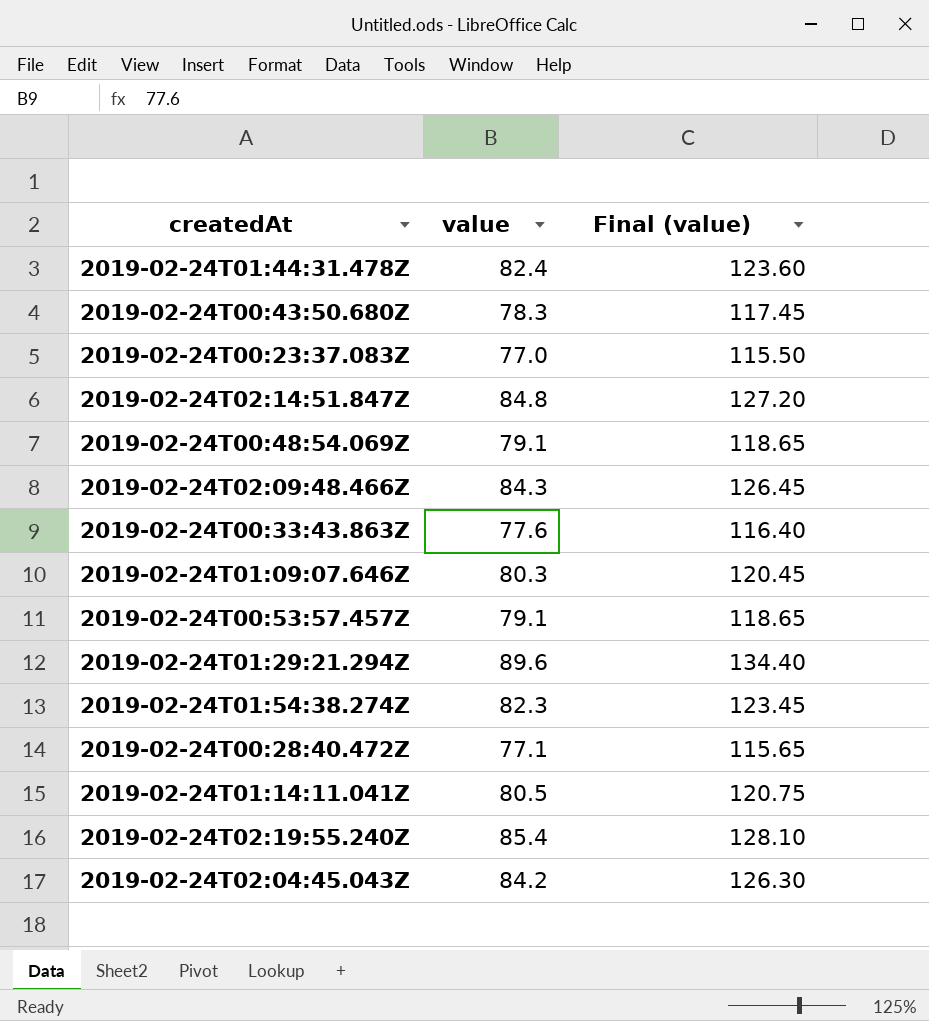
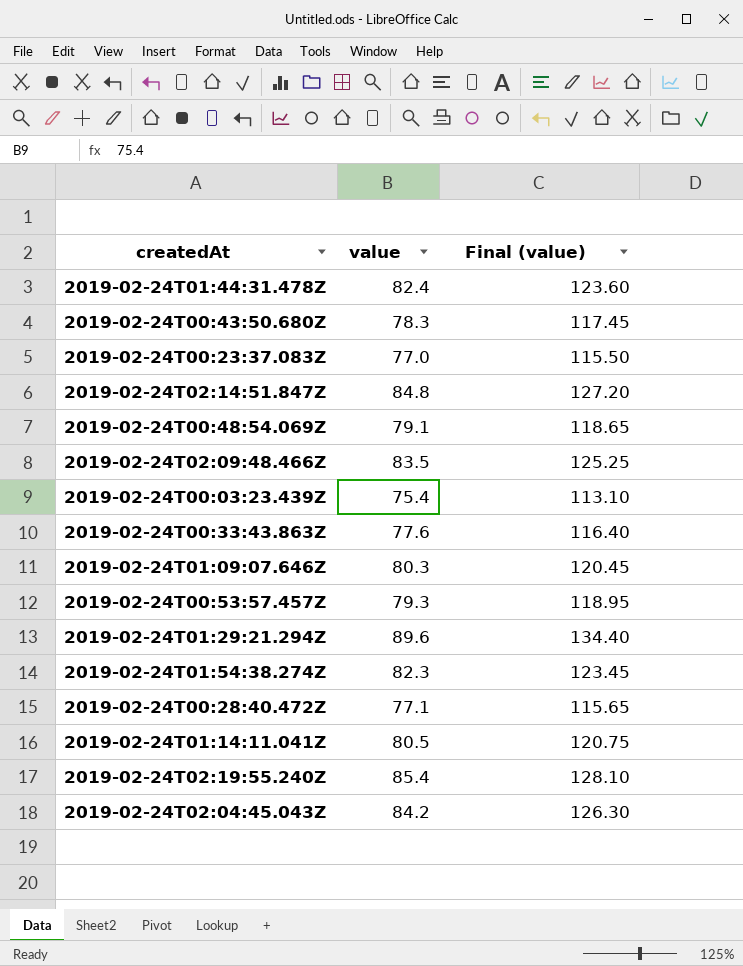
2019-02-24T02:09:48.466Z | value: 84.3 -> 83.5
2019-02-24T02:09:48.466Z | Final (value): 126.45 -> 125.25
row 2019-02-24T00:03:23.439Z: none -> 75.4 | 113.10
2019-02-24T00:53:57.457Z | value: 79.1 -> 79.3
2019-02-24T00:53:57.457Z | Final (value): 118.65 -> 118.95

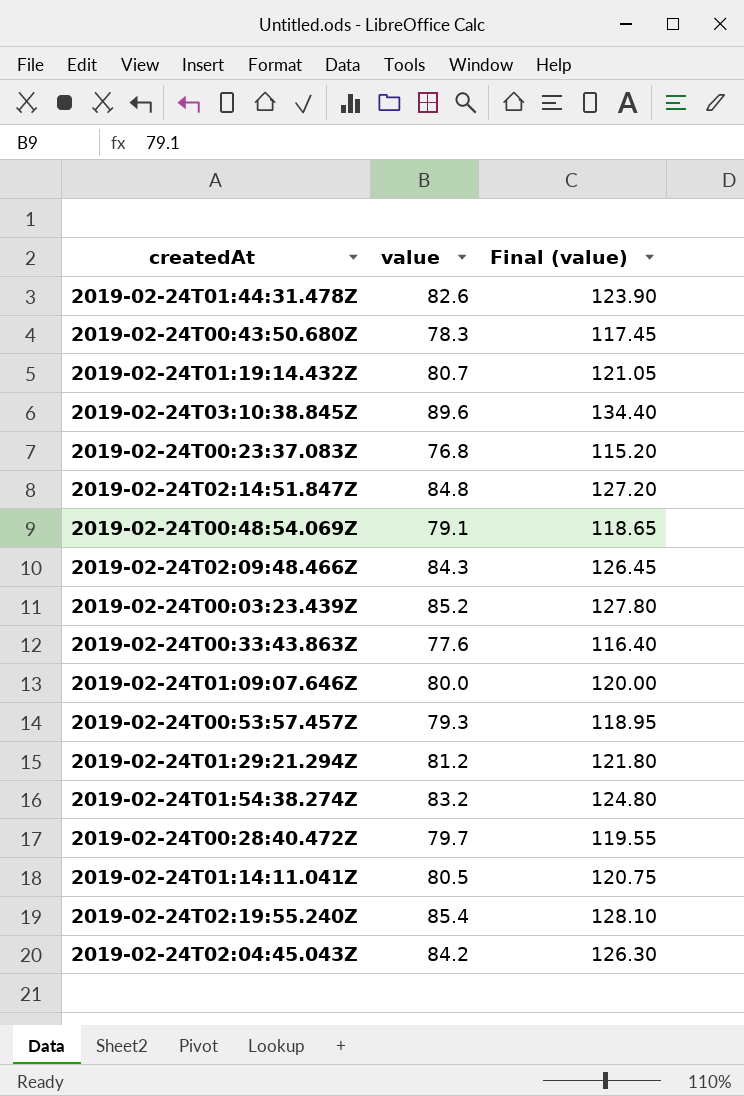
2019-02-24T01:44:31.478Z | value: 82.4 -> 82.6
2019-02-24T01:44:31.478Z | Final (value): 123.60 -> 123.90
row 2019-02-24T01:19:14.432Z: none -> 80.7 | 121.05
row 2019-02-24T03:10:38.845Z: none -> 89.6 | 134.40
2019-02-24T00:23:37.083Z | value: 77.0 -> 76.8
2019-02-24T00:23:37.083Z | Final (value): 115.50 -> 115.20
2019-02-24T02:09:48.466Z | value: 83.5 -> 84.3
2019-02-24T02:09:48.466Z | Final (value): 125.25 -> 126.45
2019-02-24T00:03:23.439Z | value: 75.4 -> 85.2
2019-02-24T00:03:23.439Z | Final (value): 113.10 -> 127.80
2019-02-24T01:09:07.646Z | value: 80.3 -> 80.0
2019-02-24T01:09:07.646Z | Final (value): 120.45 -> 120.00
2019-02-24T01:29:21.294Z | value: 89.6 -> 81.2
2019-02-24T01:29:21.294Z | Final (value): 134.40 -> 121.80
2019-02-24T01:54:38.274Z | value: 82.3 -> 83.2
2019-02-24T01:54:38.274Z | Final (value): 123.45 -> 124.80
2019-02-24T00:28:40.472Z | value: 77.1 -> 79.7
2019-02-24T00:28:40.472Z | Final (value): 115.65 -> 119.55

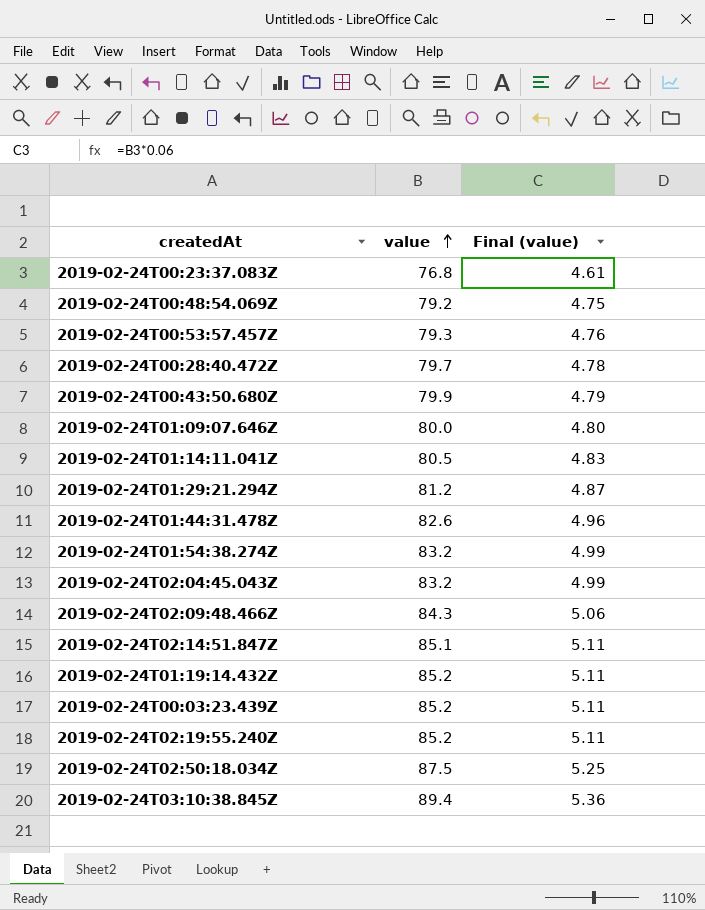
row order: none -> value ascending
column Final (value) | formula: [value] * 1.5 -> [value] * 0.06
row 2019-02-24T00:33:43.863Z: 77.6 | 116.40 -> none
2019-02-24T00:48:54.069Z | value: 79.1 -> 79.2
2019-02-24T00:43:50.680Z | value: 78.3 -> 79.9
2019-02-24T02:04:45.043Z | value: 84.2 -> 83.2
2019-02-24T02:14:51.847Z | value: 84.8 -> 85.1
2019-02-24T01:19:14.432Z | value: 80.7 -> 85.2
2019-02-24T02:19:55.240Z | value: 85.4 -> 85.2
row 2019-02-24T02:50:18.034Z: none -> 87.5 | 5.25
2019-02-24T03:10:38.845Z | value: 89.6 -> 89.4

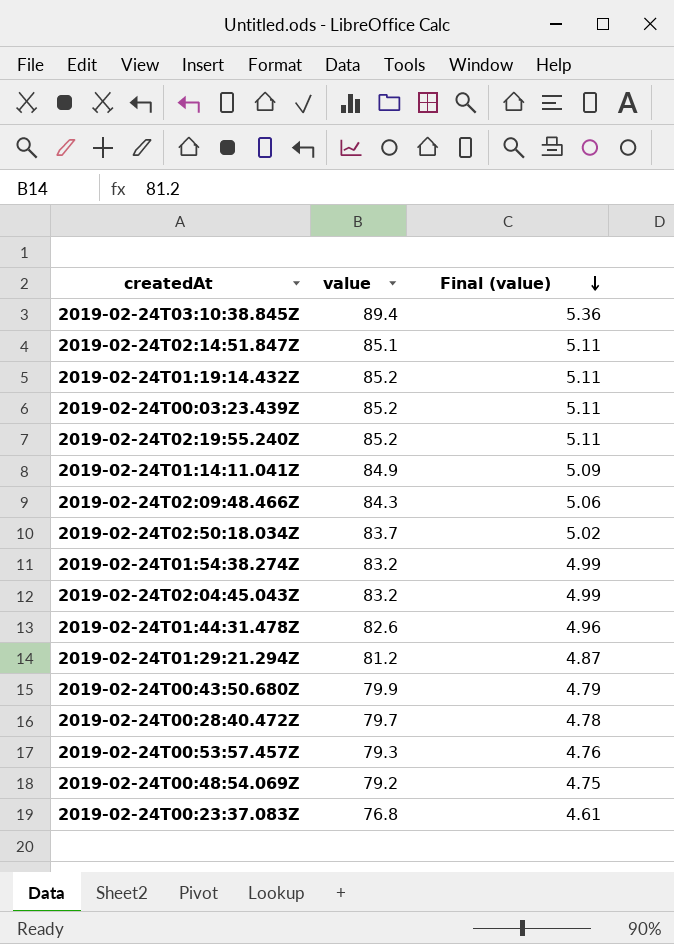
row order: value ascending -> Final (value) descending
row 2019-02-24T01:09:07.646Z: 80.0 | 4.80 -> none
2019-02-24T01:14:11.041Z | value: 80.5 -> 84.9
2019-02-24T01:14:11.041Z | Final (value): 4.83 -> 5.09
2019-02-24T02:50:18.034Z | value: 87.5 -> 83.7
2019-02-24T02:50:18.034Z | Final (value): 5.25 -> 5.02

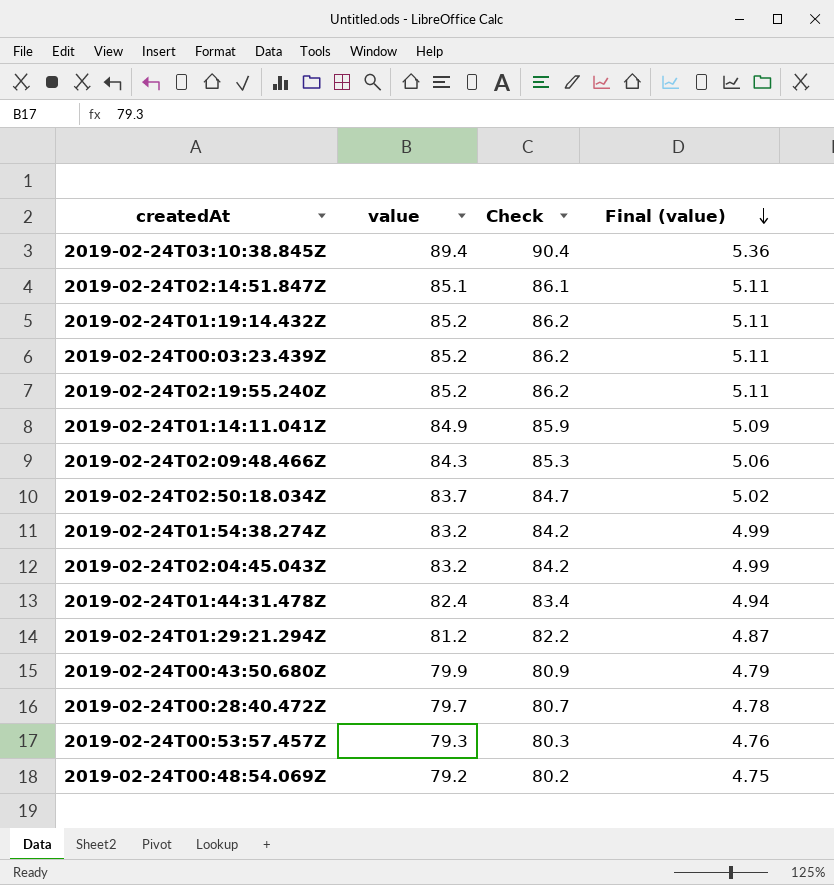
column Check | formula: none -> [value] + 1
row 2019-02-24T00:23:37.083Z: 76.8 | 4.61 -> none
2019-02-24T01:44:31.478Z | value: 82.6 -> 82.4
2019-02-24T01:44:31.478Z | Final (value): 4.96 -> 4.94

